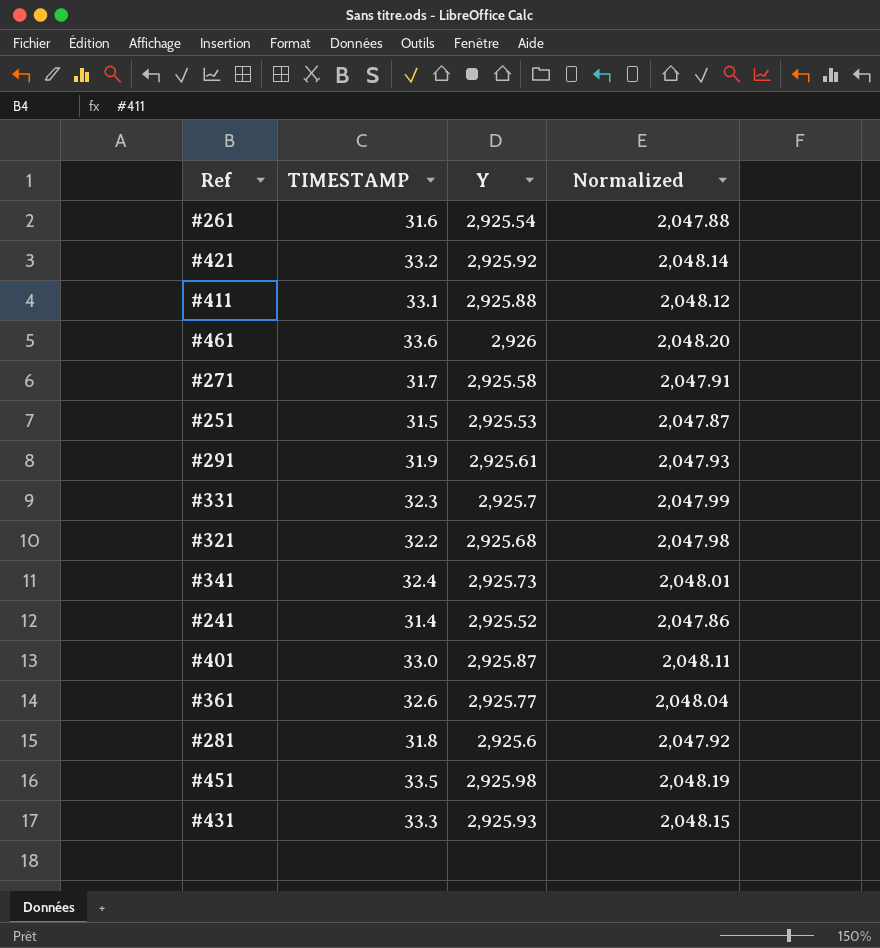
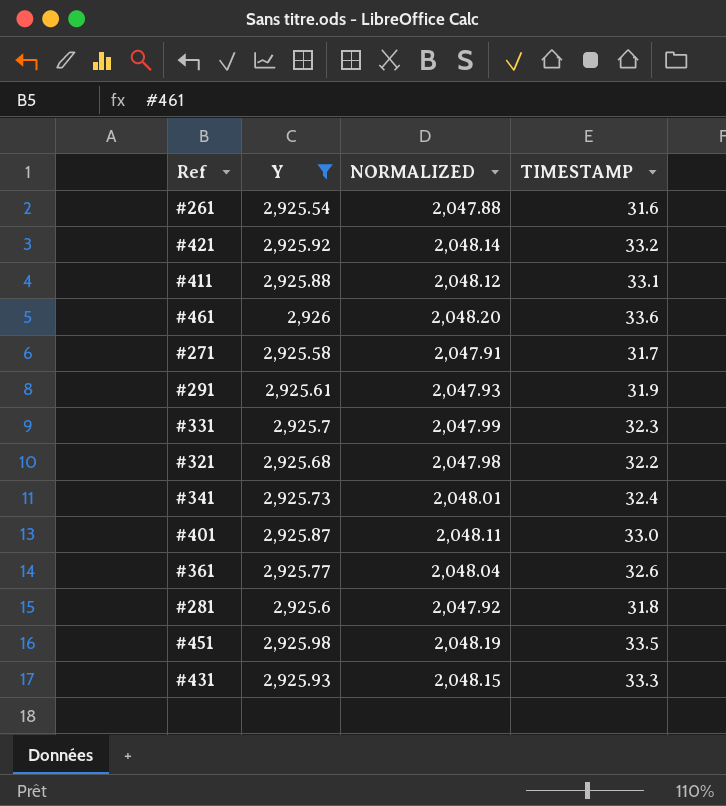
filter: none -> Y >= 2,925.54
column name: Normalized -> NORMALIZED
column TIMESTAMP | position: 2 -> 4

